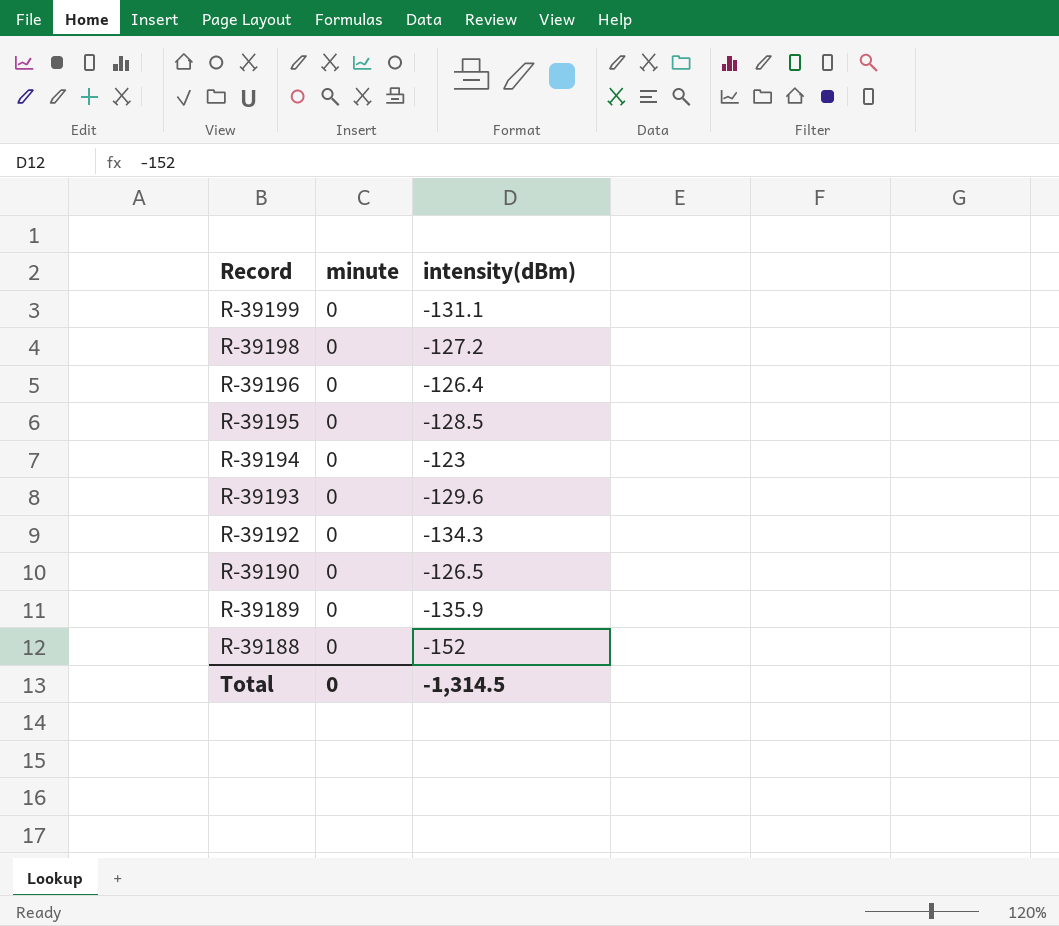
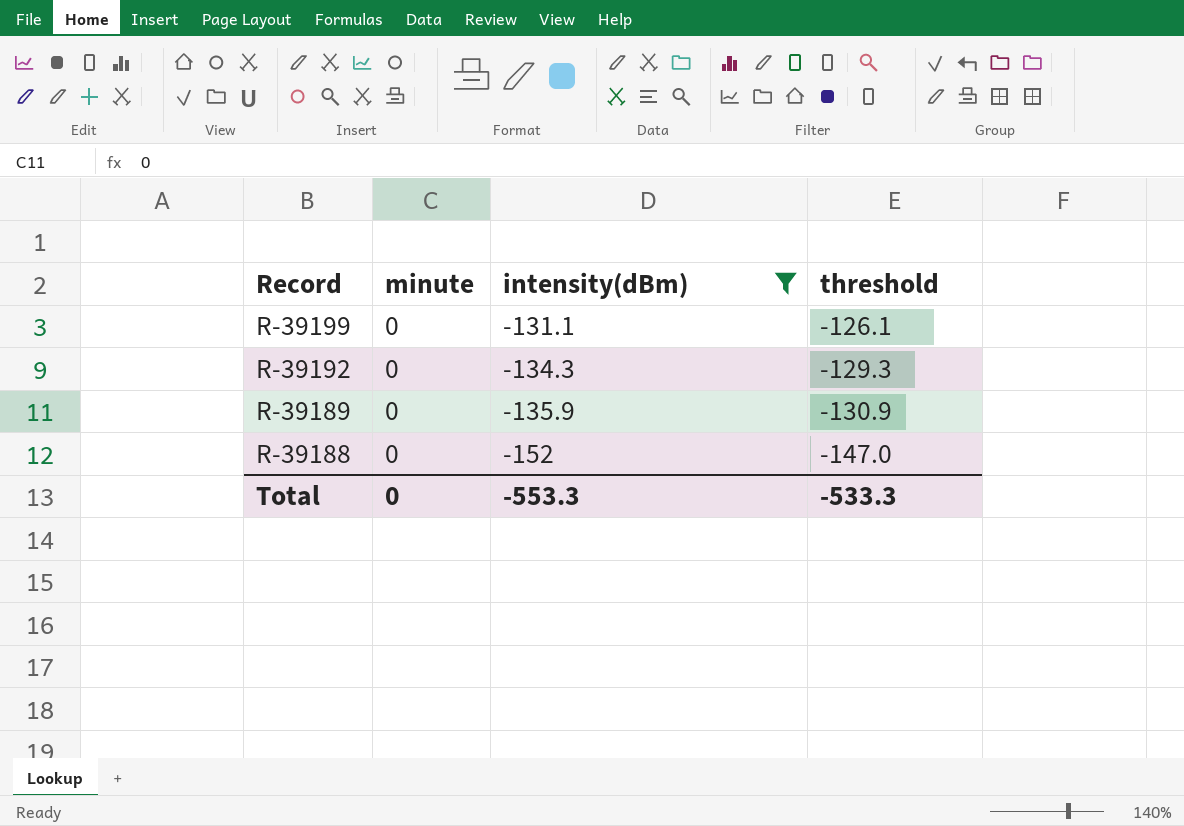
filter: none -> intensity(dBm) <= -131.1
column threshold | formula: none -> [intensity(dBm)] + 5
Total | intensity(dBm): -1,314.5 -> -553.3

